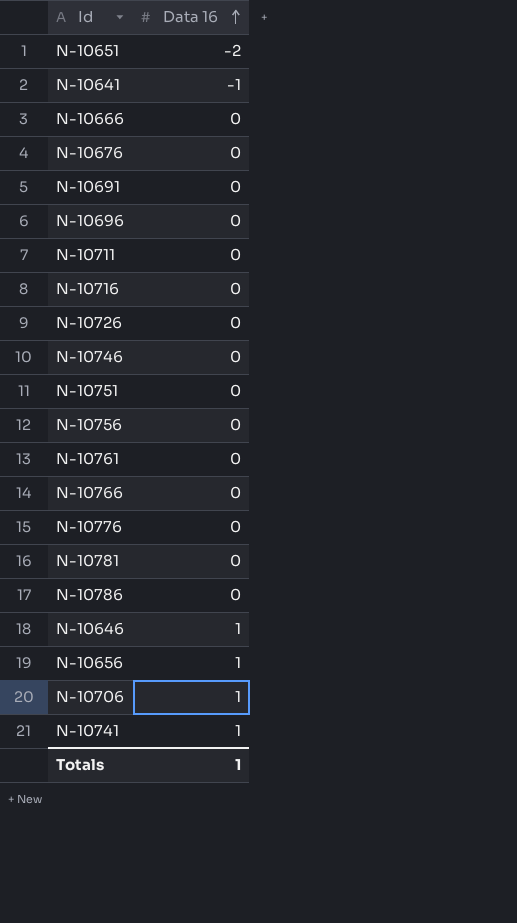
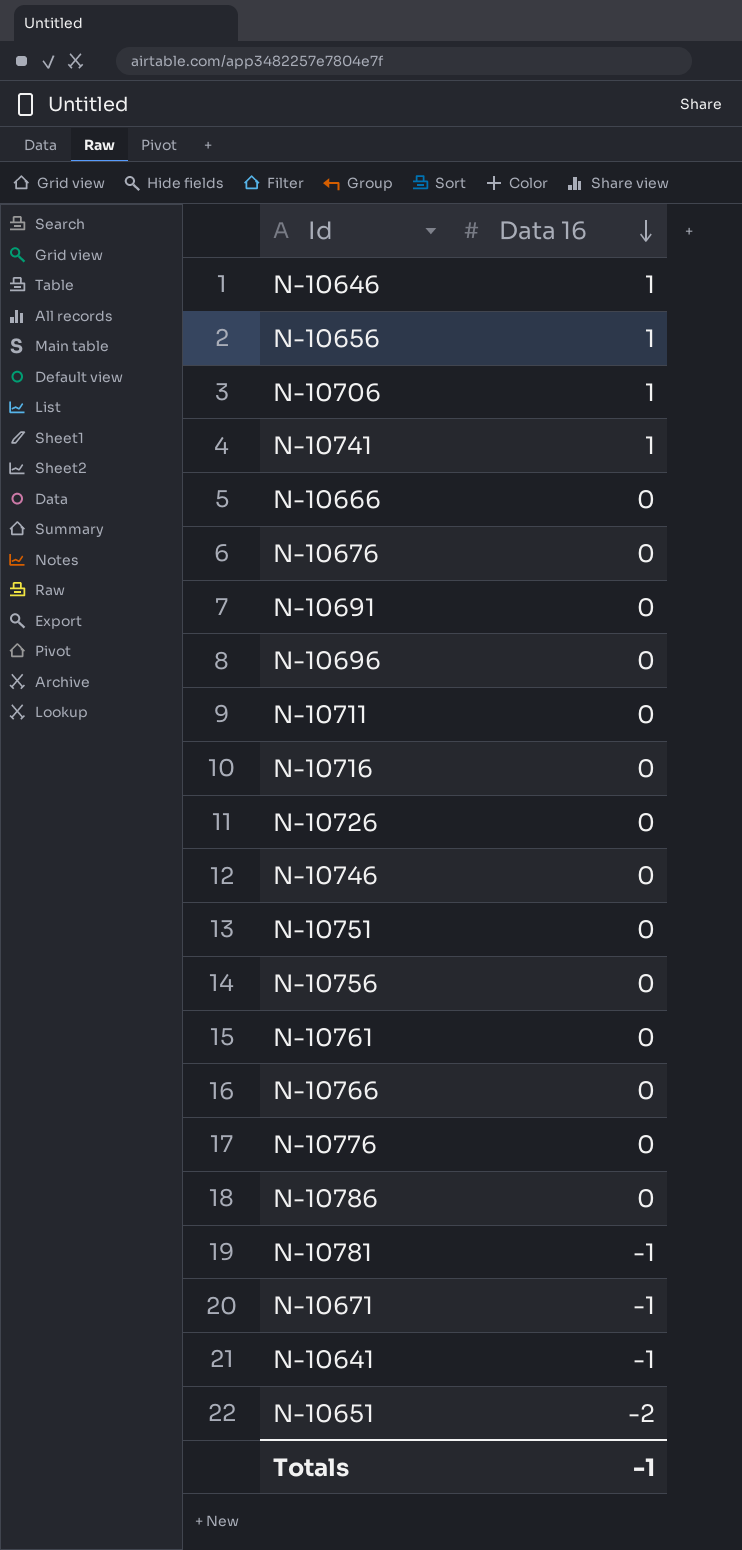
row order: Data 16 ascending -> Data 16 descending
N-10781 | Data 16: 0 -> -1
row N-10671: none -> -1
Totals | Data 16: 1 -> -1

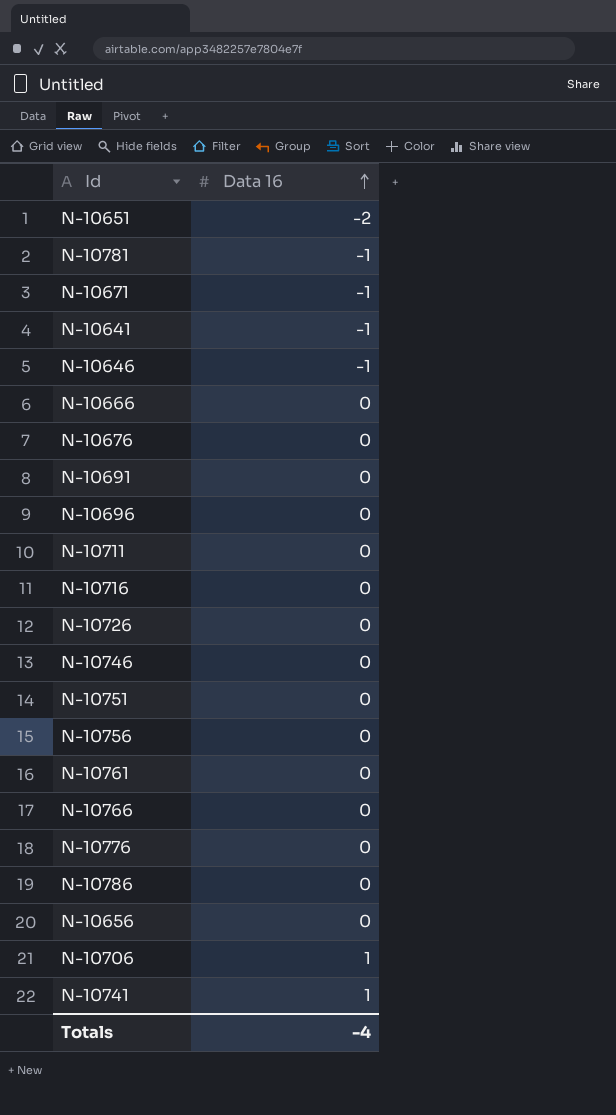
row order: Data 16 descending -> Data 16 ascending
N-10646 | Data 16: 1 -> -1
N-10656 | Data 16: 1 -> 0
Totals | Data 16: -1 -> -4

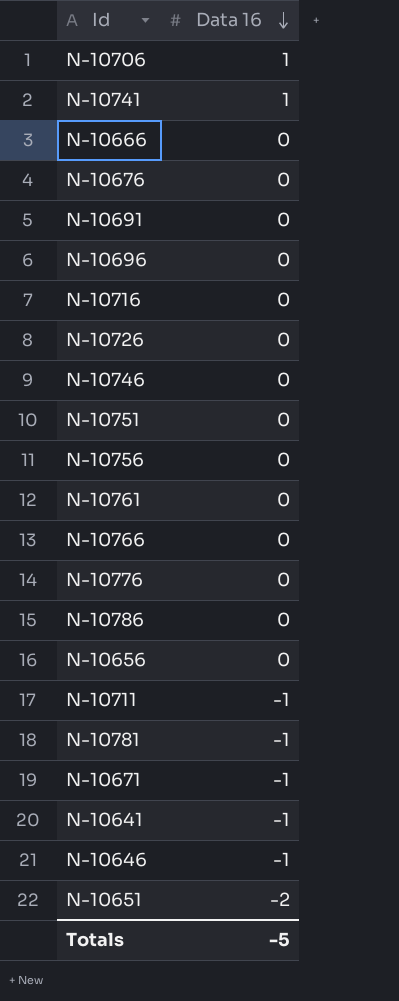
row order: Data 16 ascending -> Data 16 descending
N-10711 | Data 16: 0 -> -1
Totals | Data 16: -4 -> -5

